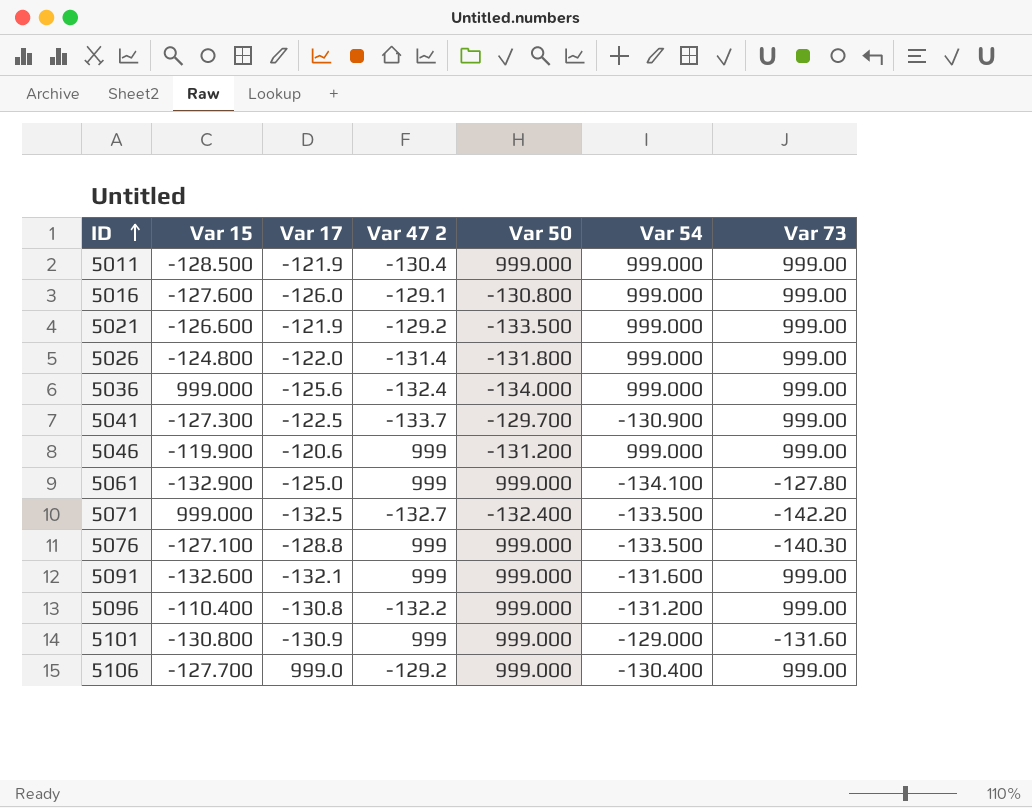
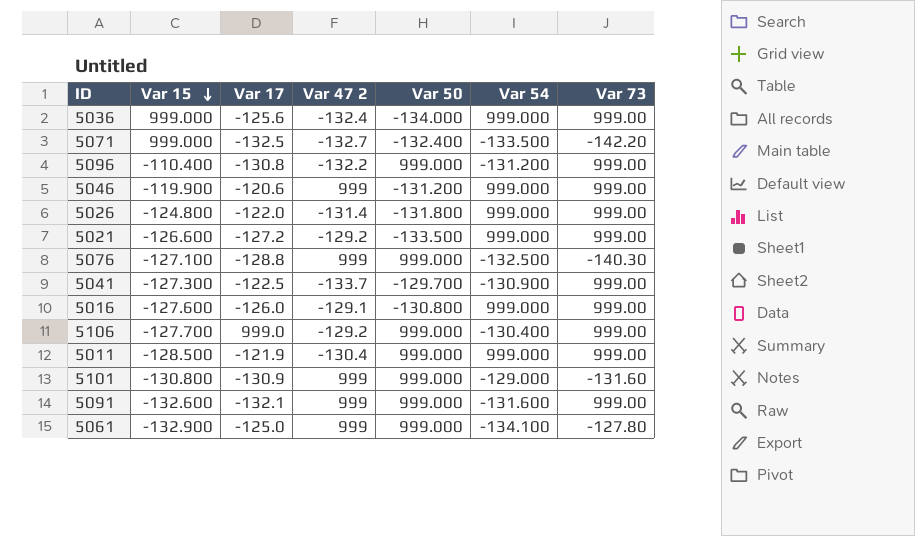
row order: ID ascending -> Var 15 descending
5021 | Var 17: -121.9 -> -127.2
5076 | Var 54: -133.500 -> -132.500

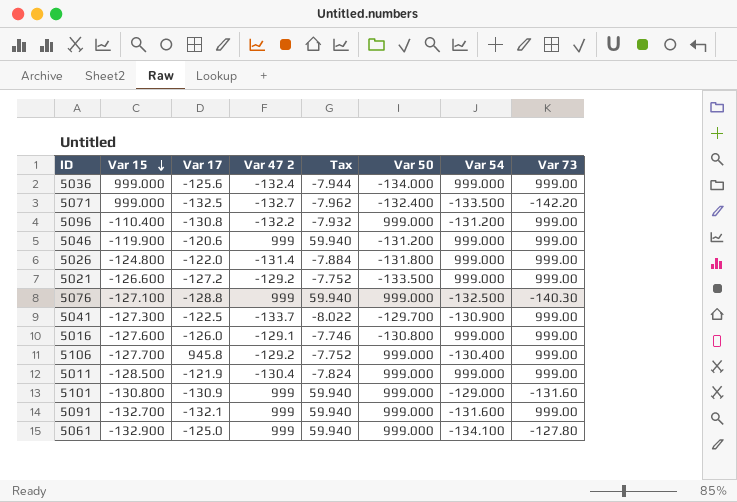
column Tax | formula: none -> [Var 47 2] * 0.06
5106 | Var 17: 999.0 -> 945.8
5091 | Var 15: -132.600 -> -132.700

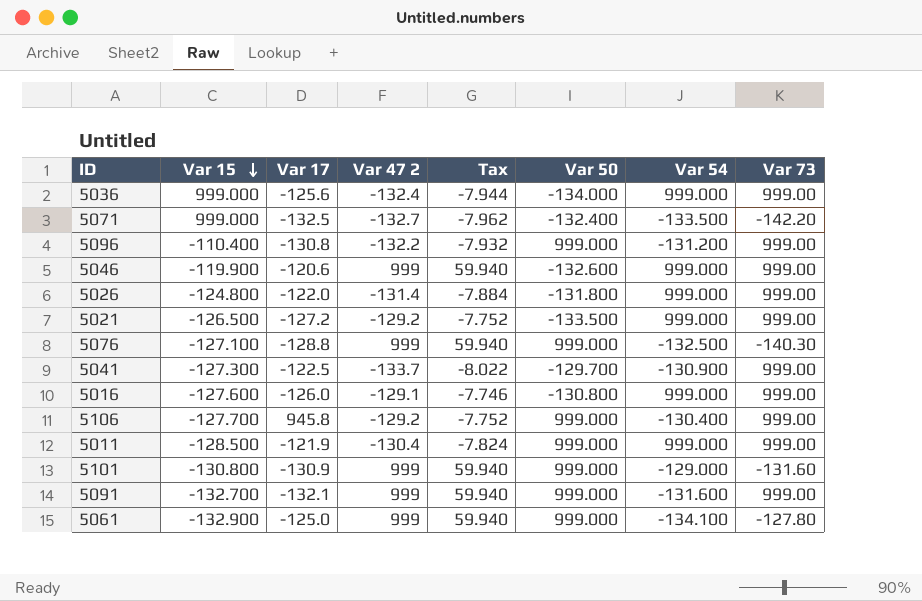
5046 | Var 50: -131.200 -> -132.600
5021 | Var 15: -126.600 -> -126.500

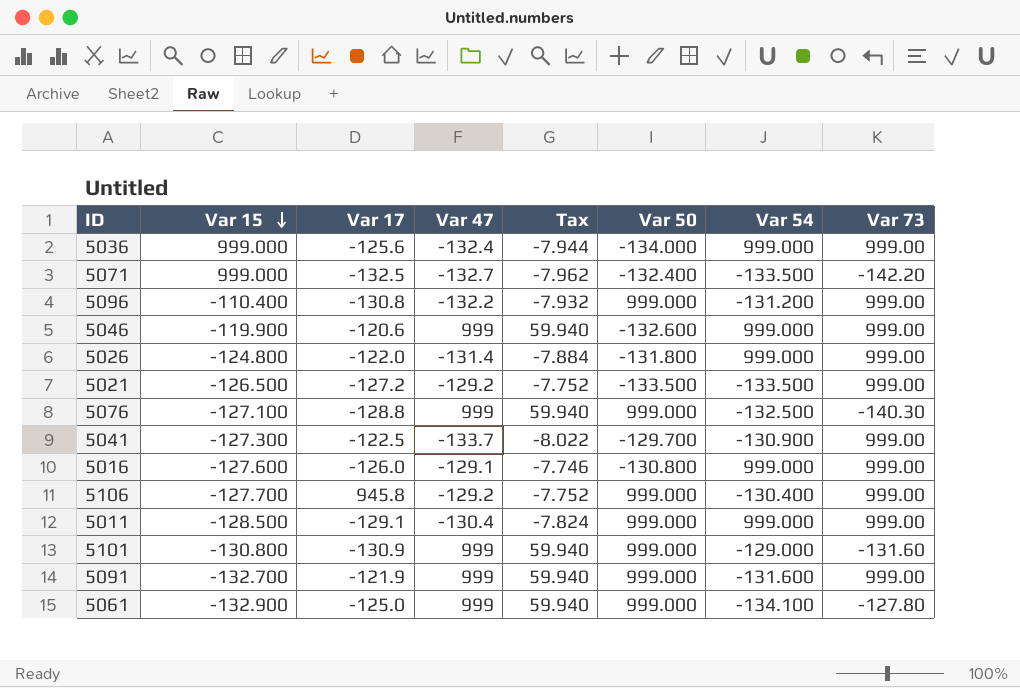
column name: Var 47 2 -> Var 47
5021 | Var 54: 999.000 -> -133.500
5011 | Var 17: -121.9 -> -129.1
5091 | Var 17: -132.1 -> -121.9

